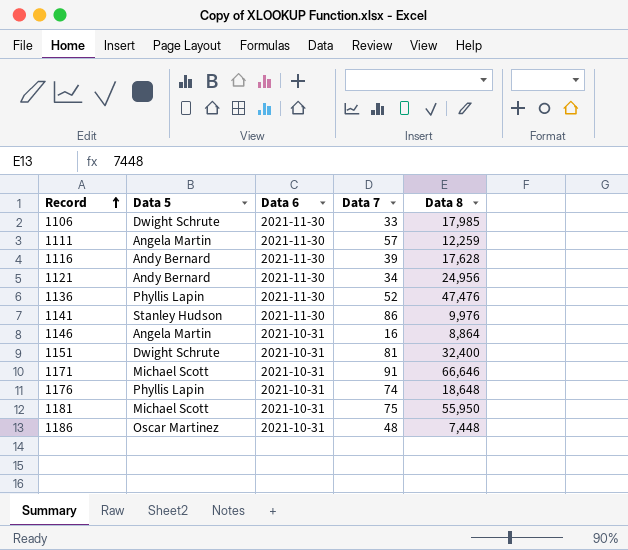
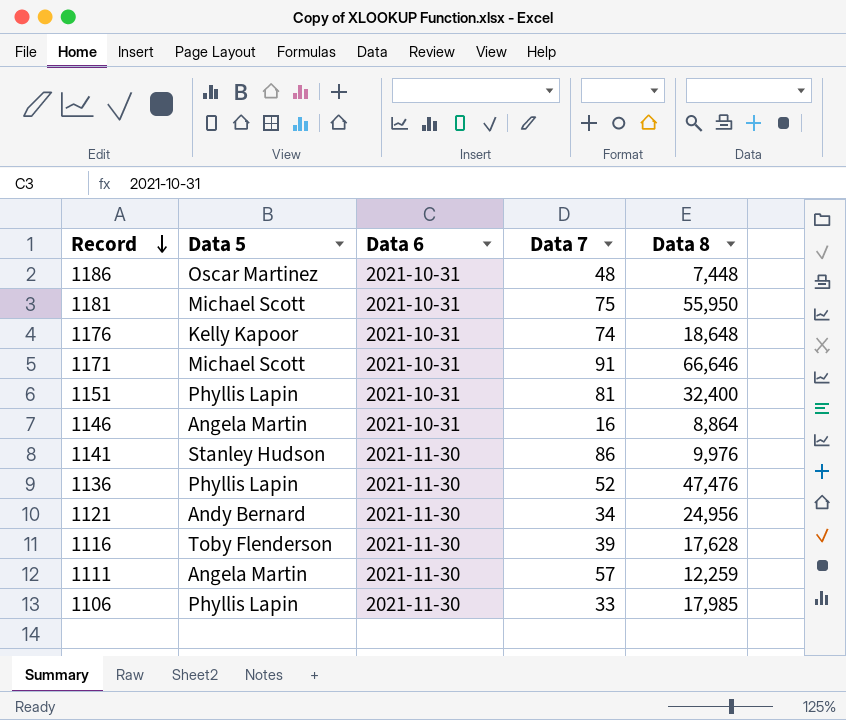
row order: Record ascending -> Record descending
1176 | Data 5: Phyllis Lapin -> Kelly Kapoor
1151 | Data 5: Dwight Schrute -> Phyllis Lapin
1116 | Data 5: Andy Bernard -> Toby Flenderson
1106 | Data 5: Dwight Schrute -> Phyllis Lapin

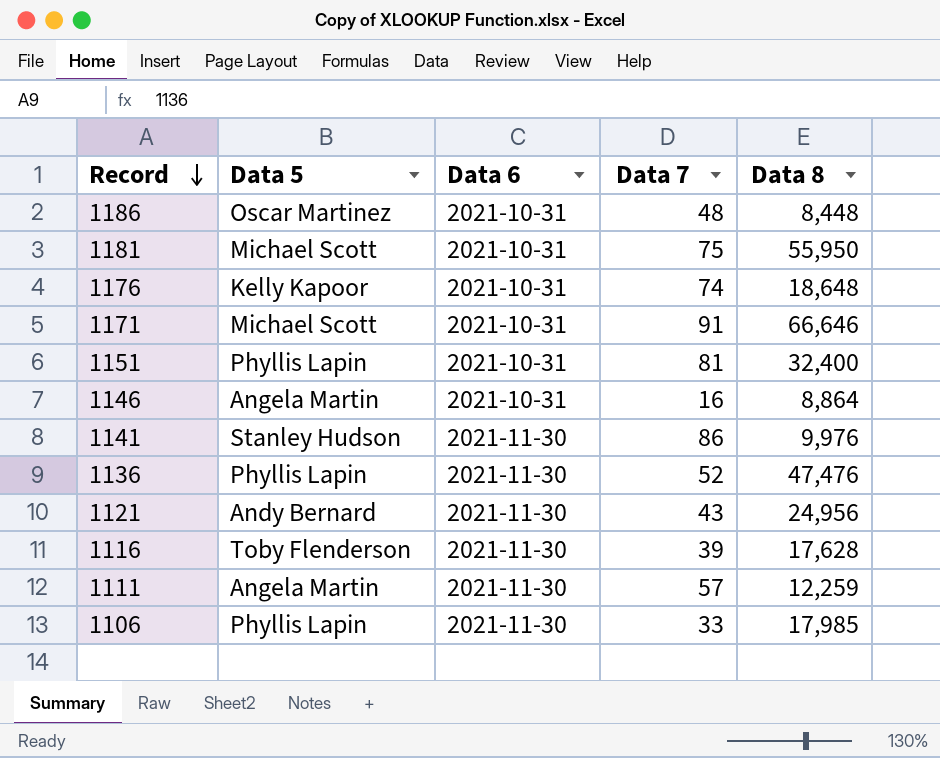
1186 | Data 8: 7,448 -> 8,448
1121 | Data 7: 34 -> 43

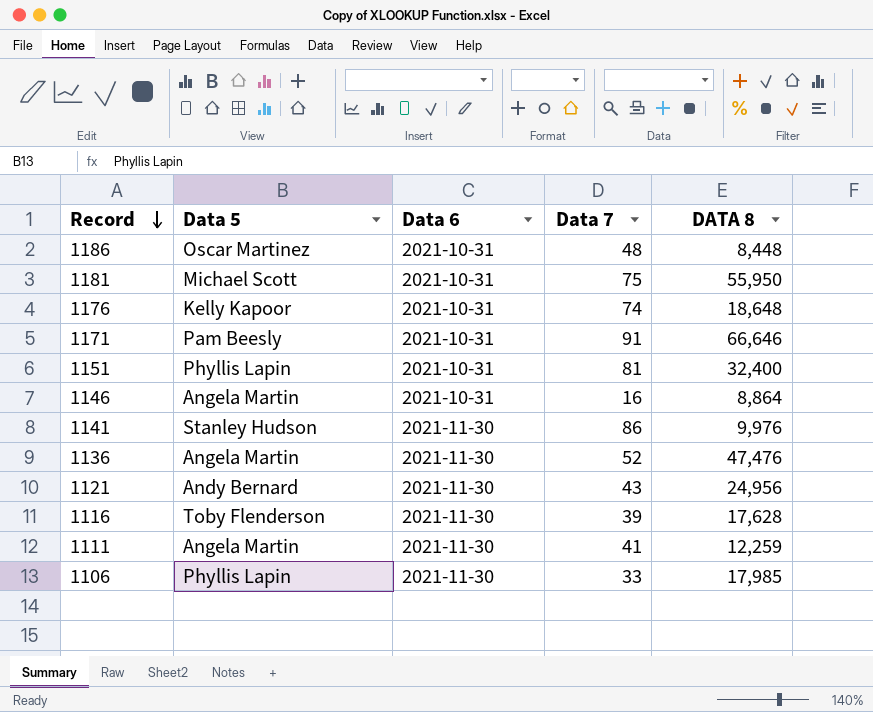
column name: Data 8 -> DATA 8
1171 | Data 5: Michael Scott -> Pam Beesly
1136 | Data 5: Phyllis Lapin -> Angela Martin
1111 | Data 7: 57 -> 41

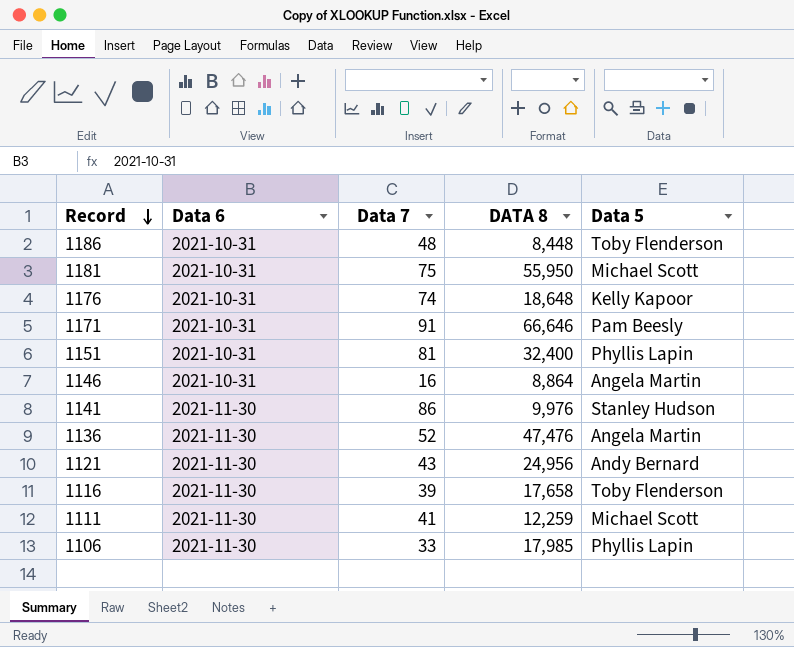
column Data 5 | position: 2 -> 5
1186 | Data 5: Oscar Martinez -> Toby Flenderson
1116 | DATA 8: 17,628 -> 17,658
1111 | Data 5: Angela Martin -> Michael Scott

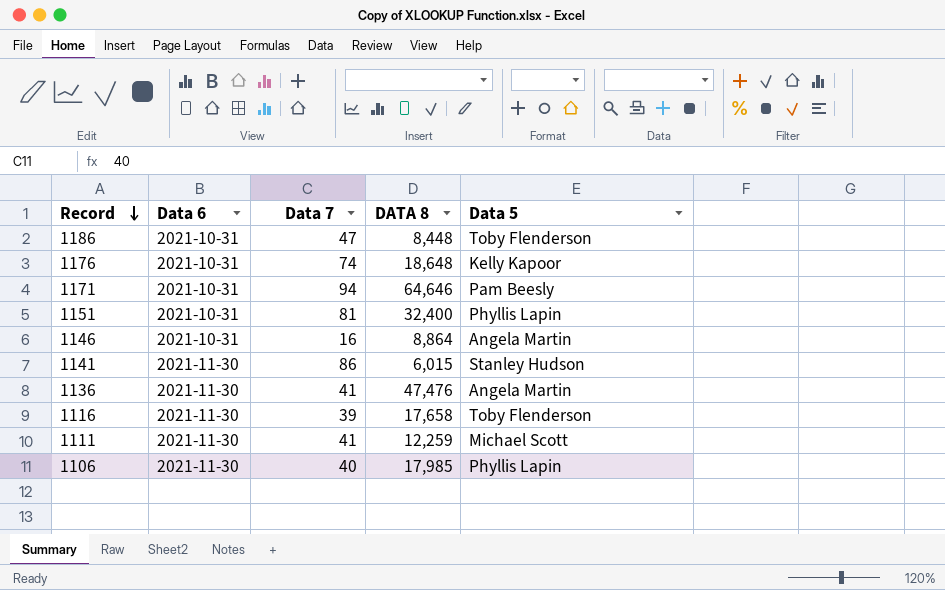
row 1181: 2021-10-31 | 75 | 55,950 | Michael Scott -> none
row 1121: 2021-11-30 | 43 | 24,956 | Andy Bernard -> none
1186 | Data 7: 48 -> 47
1171 | Data 7: 91 -> 94
1171 | DATA 8: 66,646 -> 64,646
1141 | DATA 8: 9,976 -> 6,015
1136 | Data 7: 52 -> 41
1106 | Data 7: 33 -> 40

